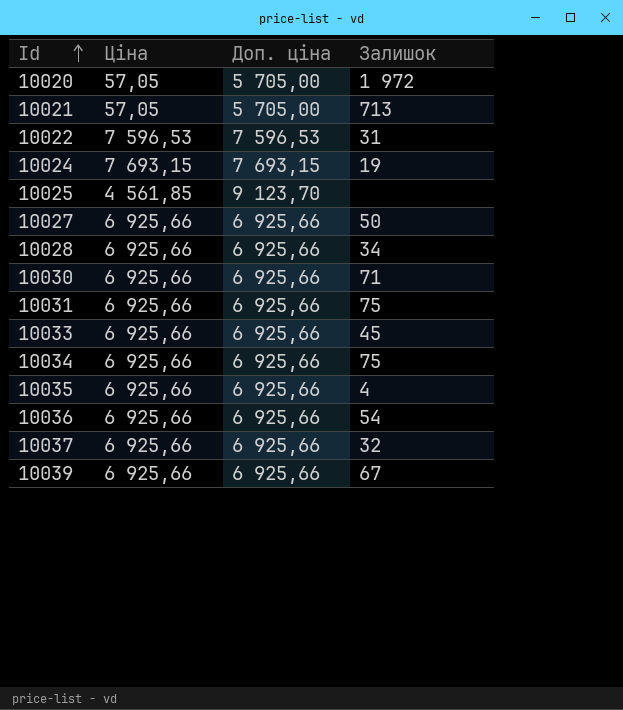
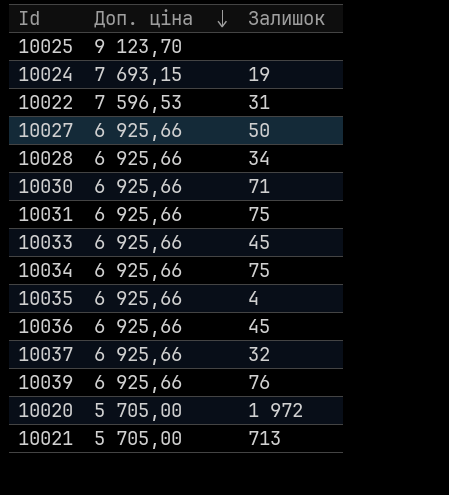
row order: Id ascending -> Доп. ціна descending
column Ціна | position: 2 -> none
10036 | Залишок: 54 -> 45
10039 | Залишок: 67 -> 76

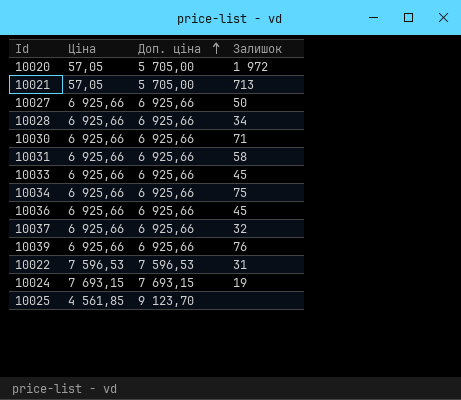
row order: Доп. ціна descending -> Доп. ціна ascending
column Ціна | position: none -> 2
row 10035: 6 925,66 | 4 -> none
10031 | Залишок: 75 -> 58

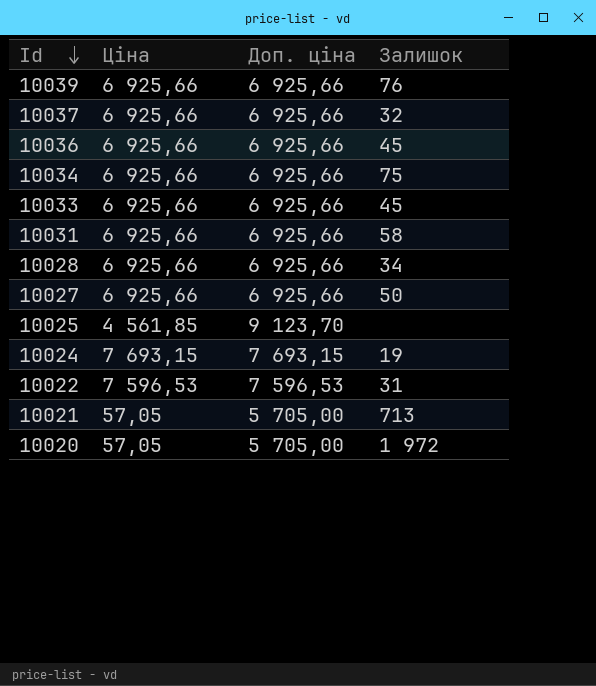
row order: Доп. ціна ascending -> Id descending
row 10030: 6 925,66 | 6 925,66 | 71 -> none

